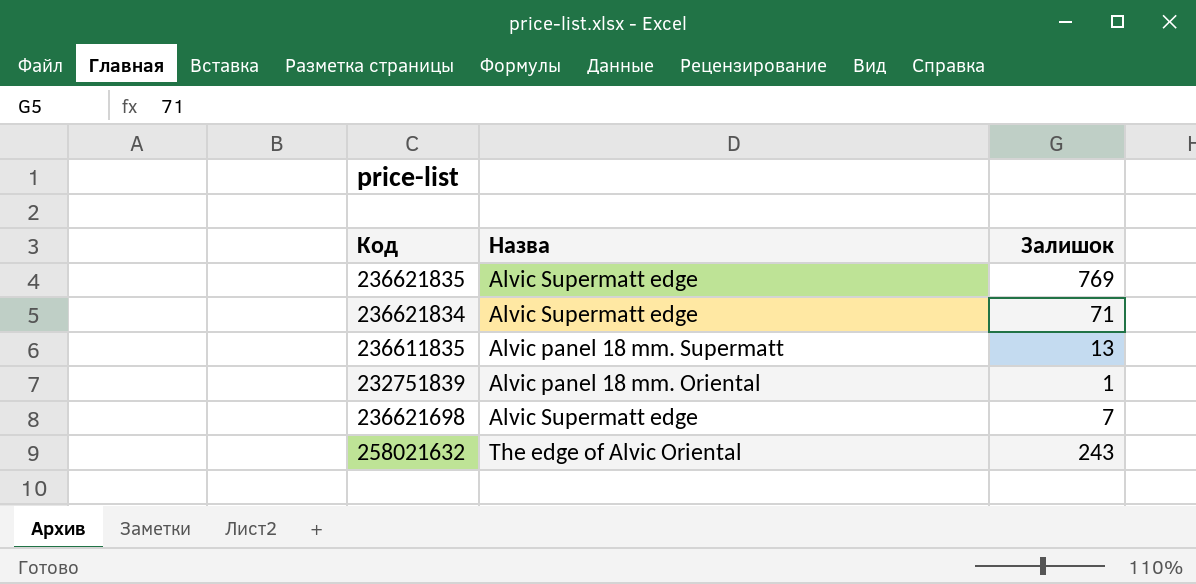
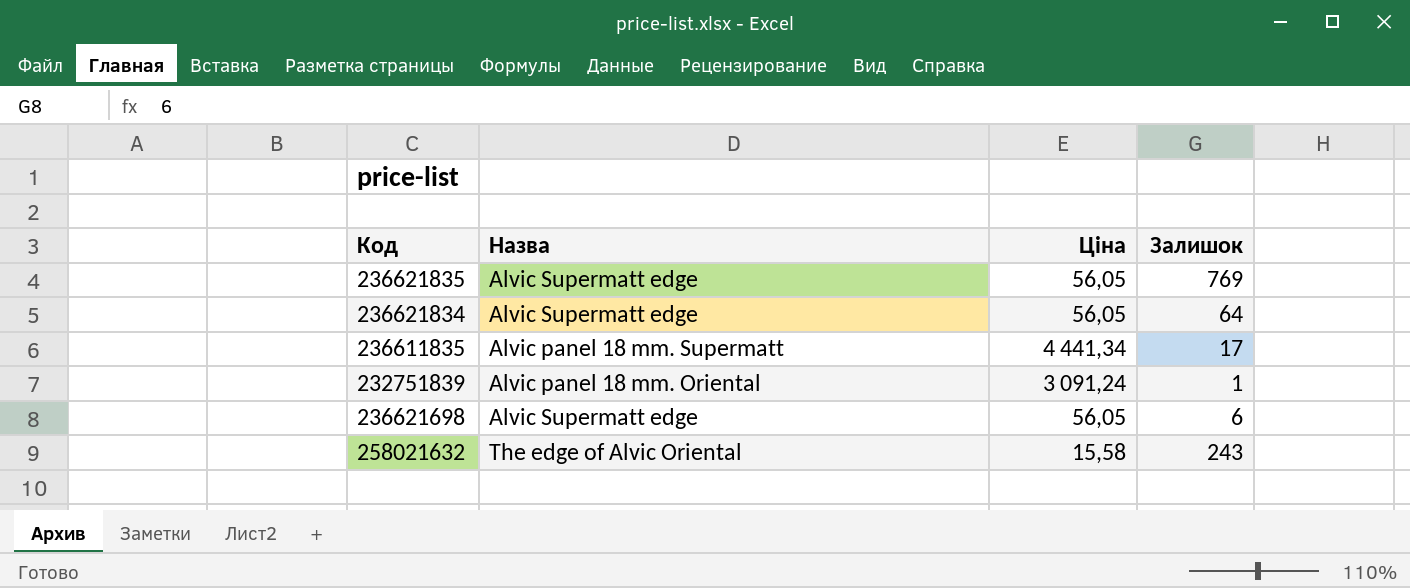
column Ціна | position: none -> 3
236621834 | Залишок: 71 -> 64
236611835 | Залишок: 13 -> 17
236621698 | Залишок: 7 -> 6

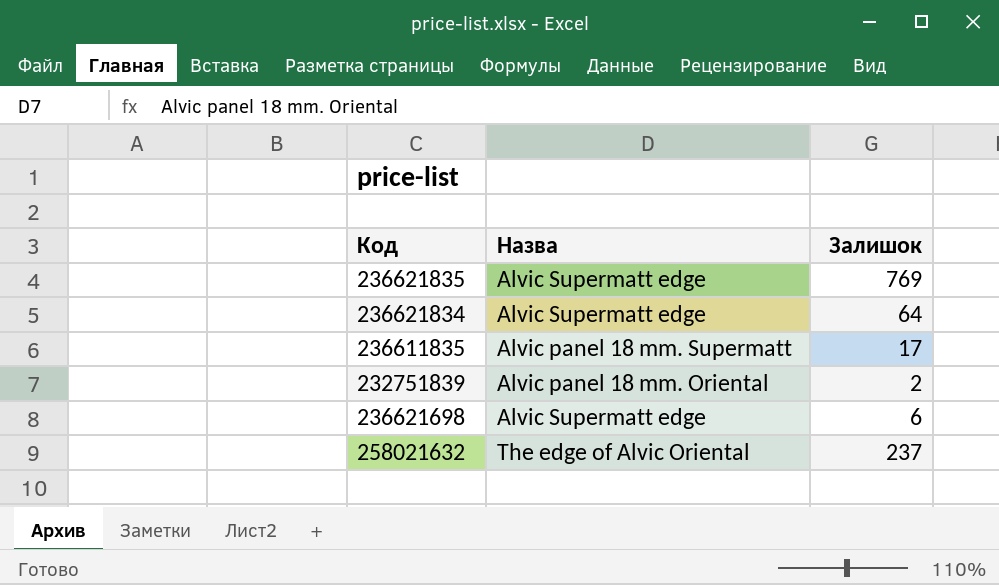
column Ціна | position: 3 -> none
232751839 | Залишок: 1 -> 2
258021632 | Залишок: 243 -> 237

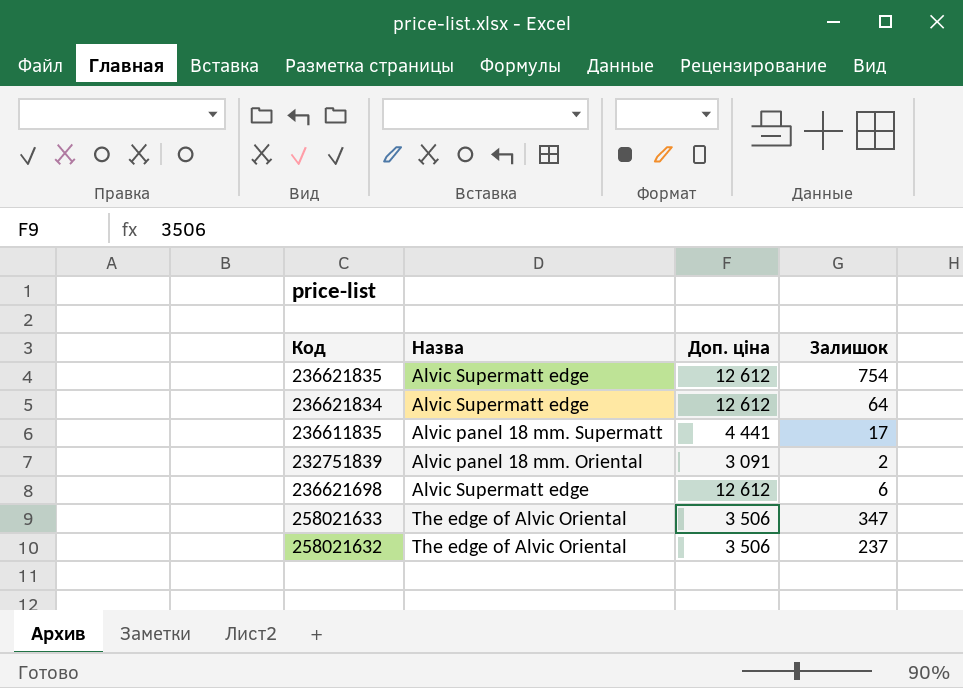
column Доп. ціна | position: none -> 3
236621835 | Залишок: 769 -> 754
row 258021633: none -> The edge of Alvic Oriental | 3 506 | 347

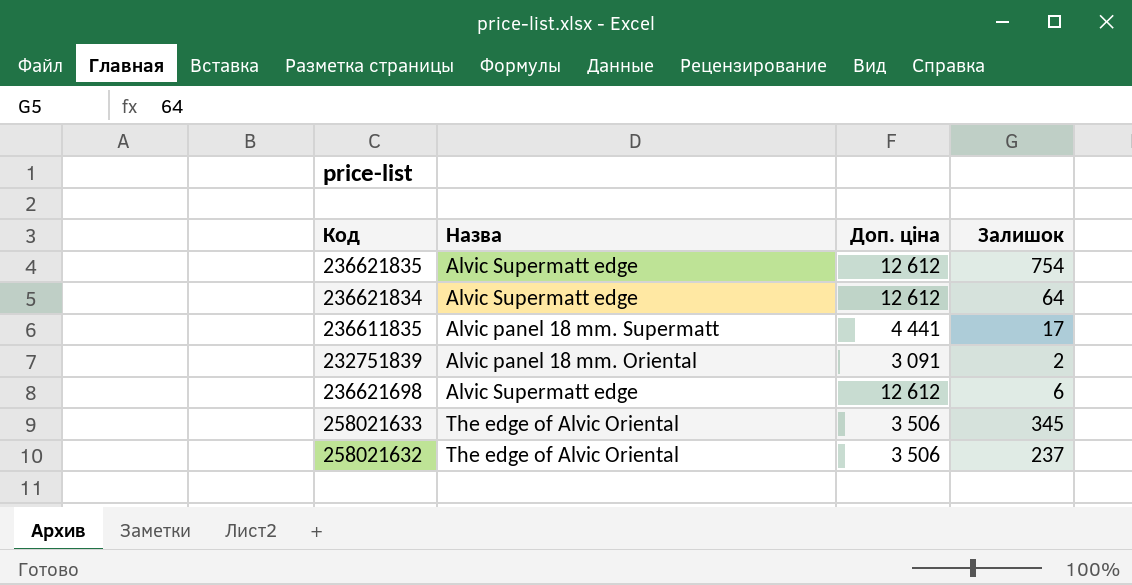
258021633 | Залишок: 347 -> 345

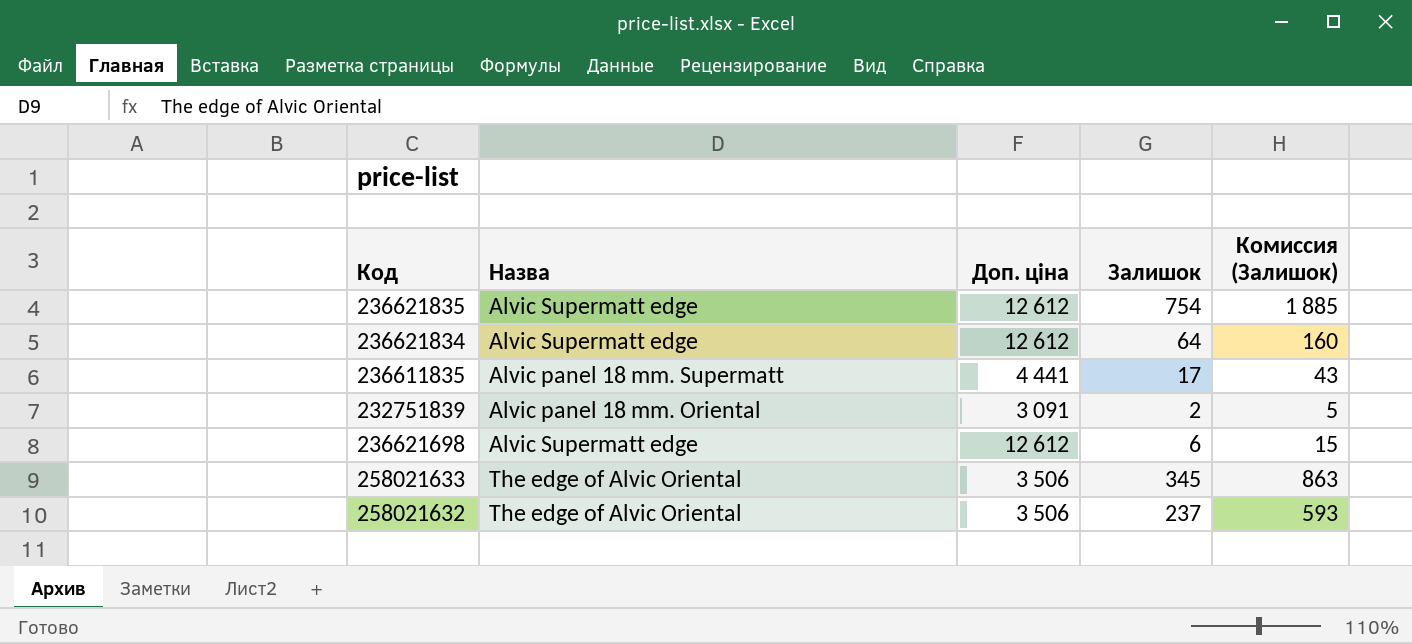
column Комиссия (Залишок) | formula: none -> [Залишок] * 2,5

